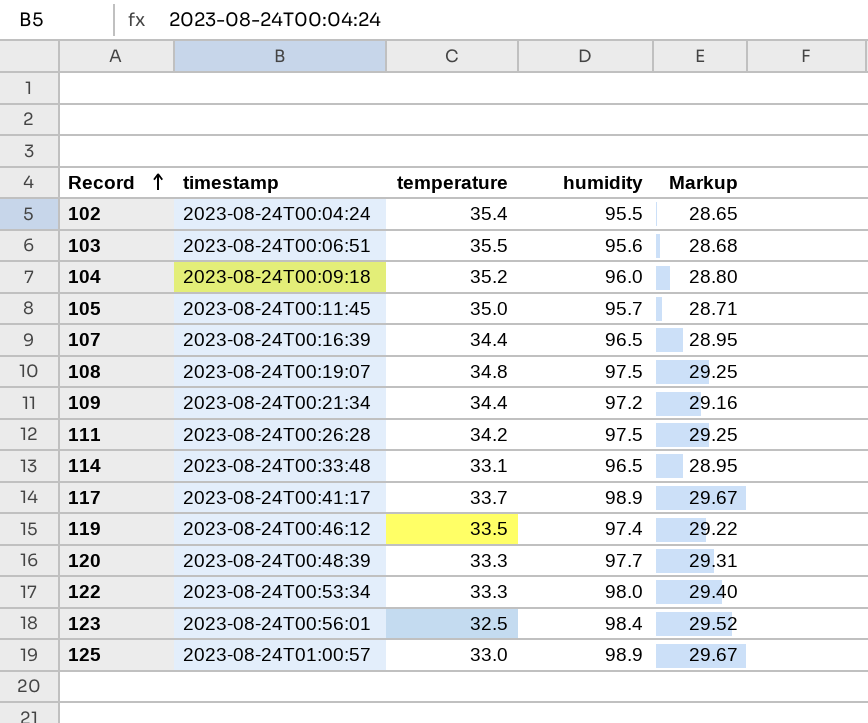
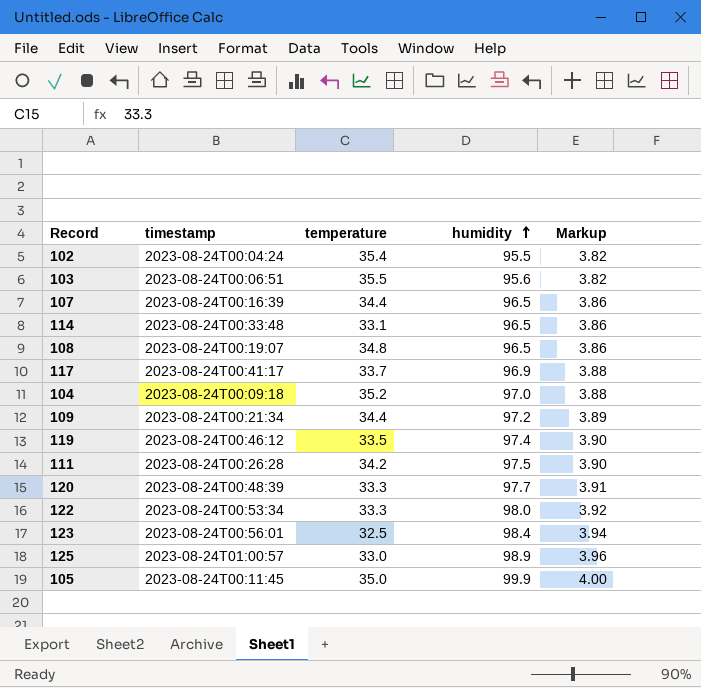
row order: Record ascending -> humidity ascending
column Markup | formula: [humidity] * 0.3 -> [humidity] * 0.04
108 | humidity: 97.5 -> 96.5
117 | humidity: 98.9 -> 96.9
104 | humidity: 96.0 -> 97.0
105 | humidity: 95.7 -> 99.9

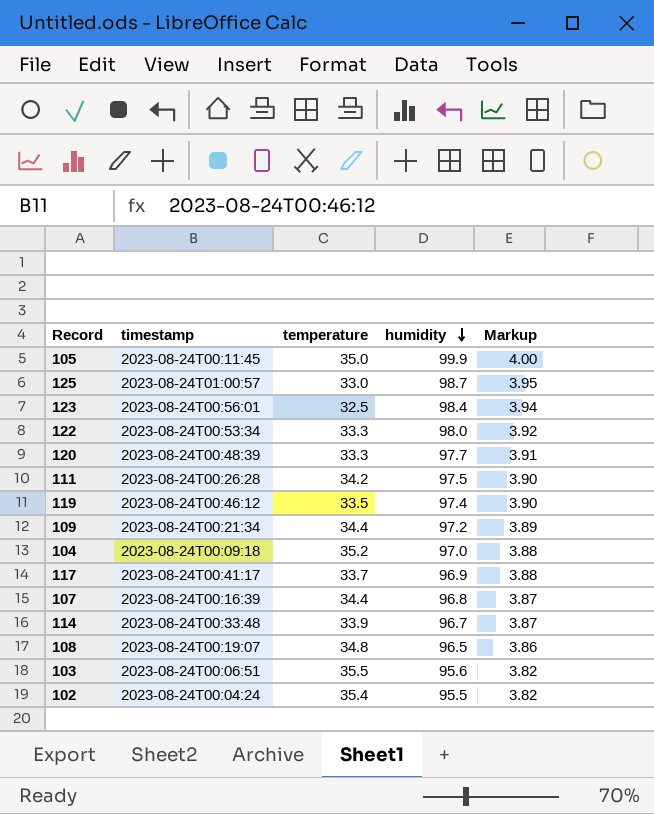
row order: humidity ascending -> humidity descending
125 | humidity: 98.9 -> 98.7
125 | Markup: 3.96 -> 3.95
107 | humidity: 96.5 -> 96.8
107 | Markup: 3.86 -> 3.87
114 | temperature: 33.1 -> 33.9
114 | humidity: 96.5 -> 96.7
114 | Markup: 3.86 -> 3.87

